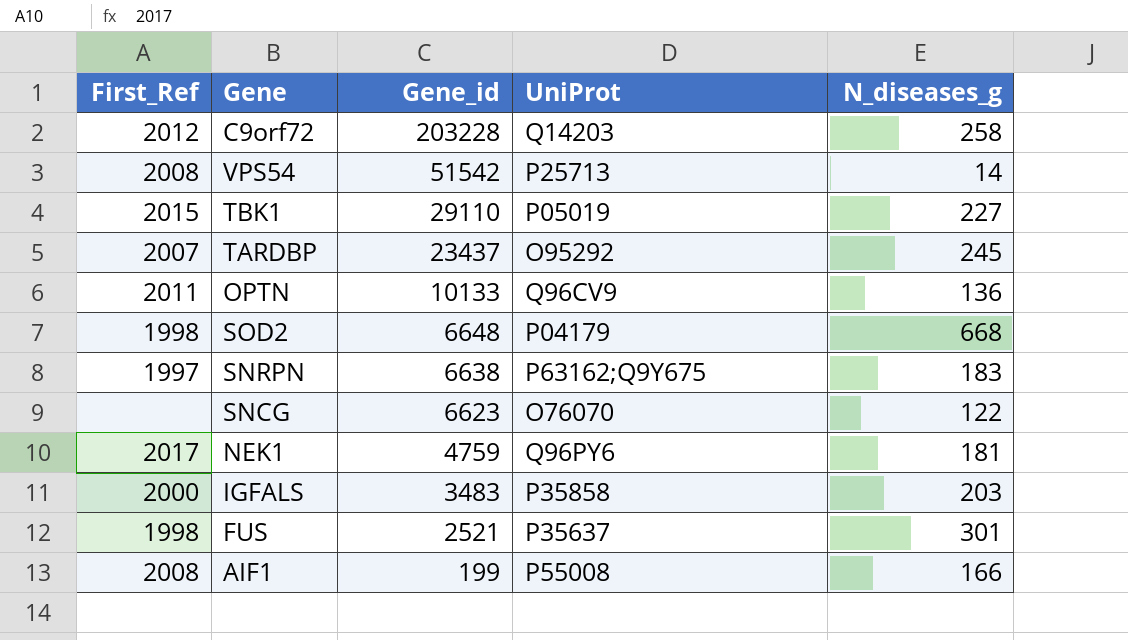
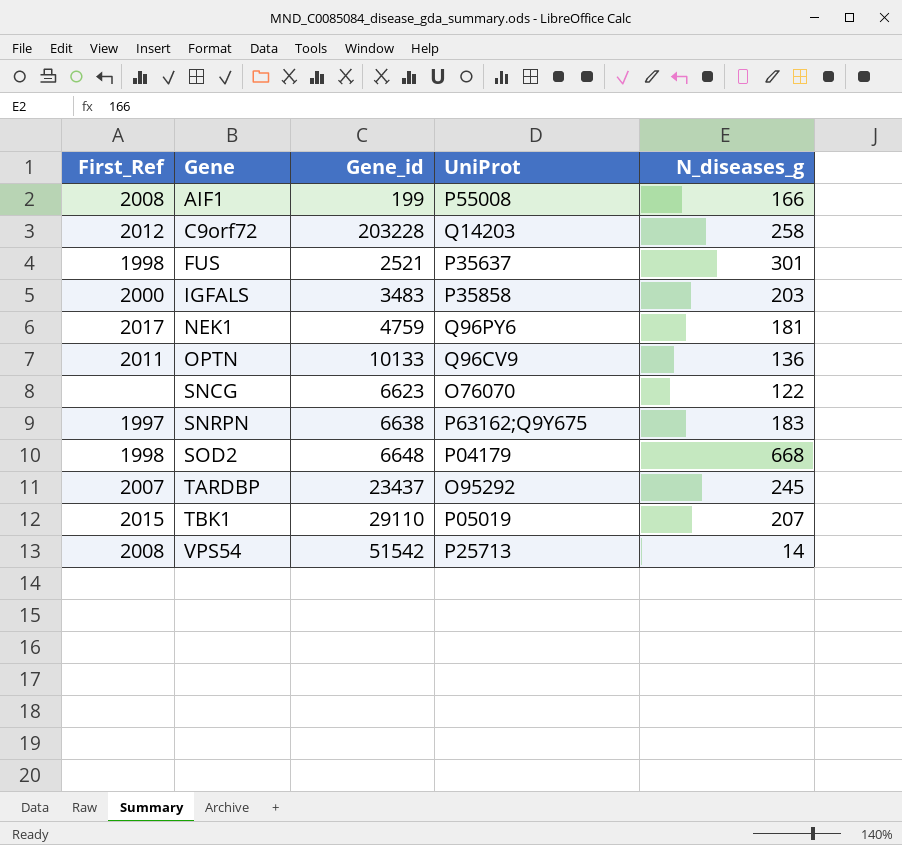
row order: Gene_id descending -> Gene ascending
TBK1 | N_diseases_g: 227 -> 207

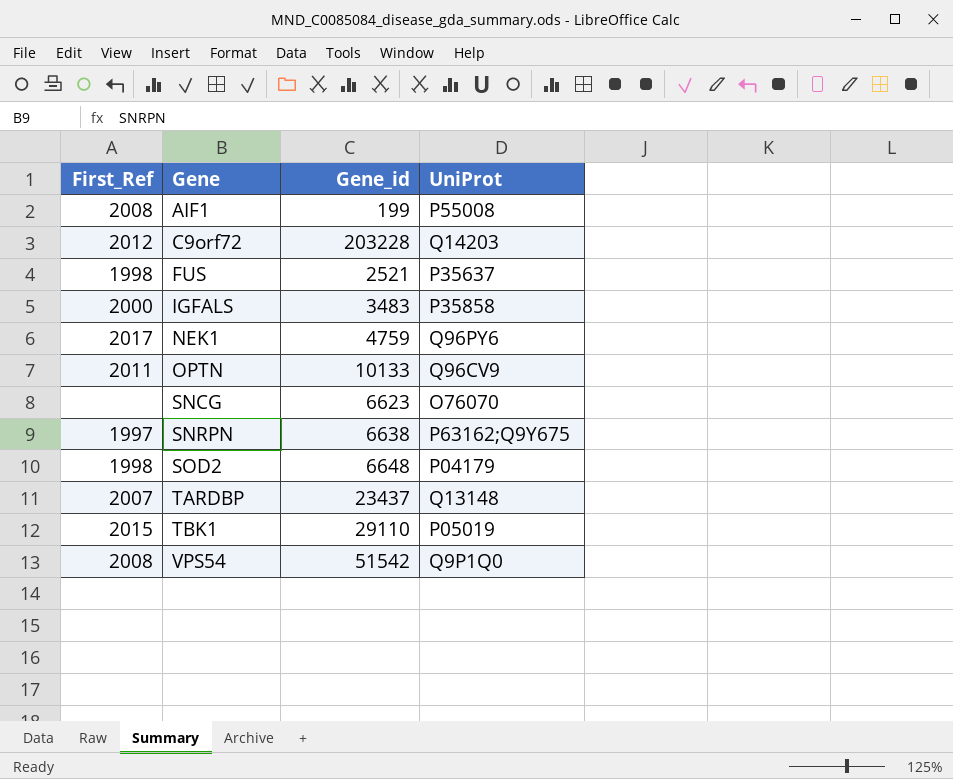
column N_diseases_g | position: 5 -> none
TARDBP | UniProt: O95292 -> Q13148
VPS54 | UniProt: P25713 -> Q9P1Q0

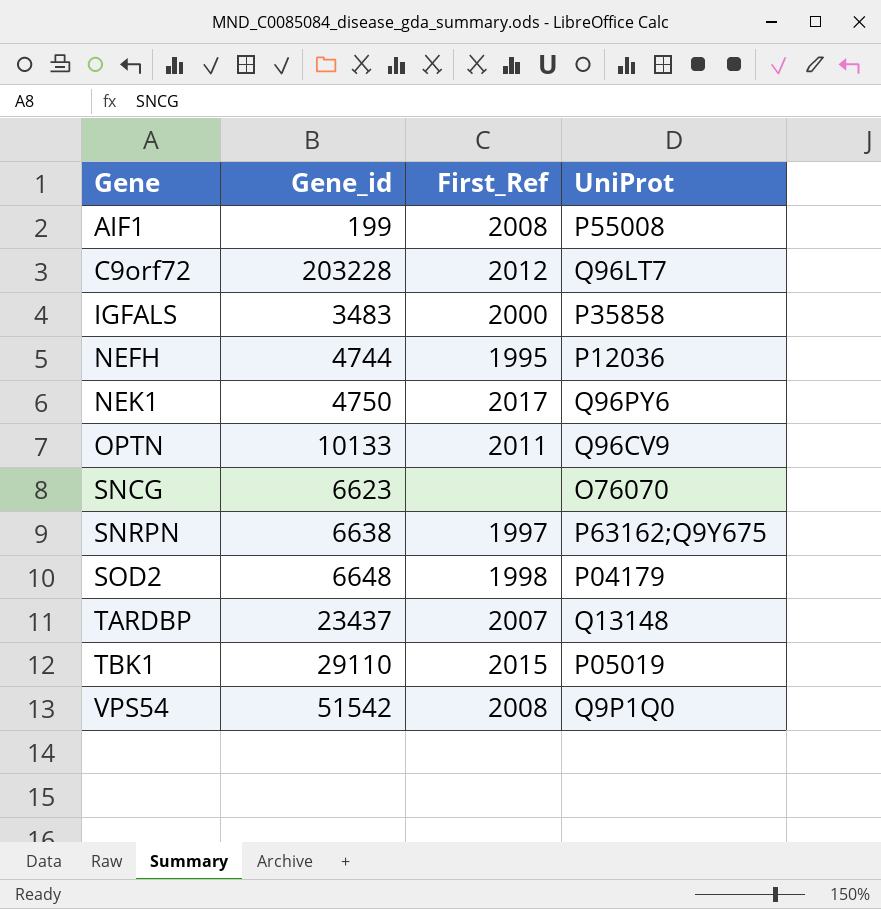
column First_Ref | position: 1 -> 3
row FUS: 1998 | 2521 | P35637 -> none
C9orf72 | UniProt: Q14203 -> Q96LT7
row NEFH: none -> 4744 | 1995 | P12036
NEK1 | Gene_id: 4759 -> 4750

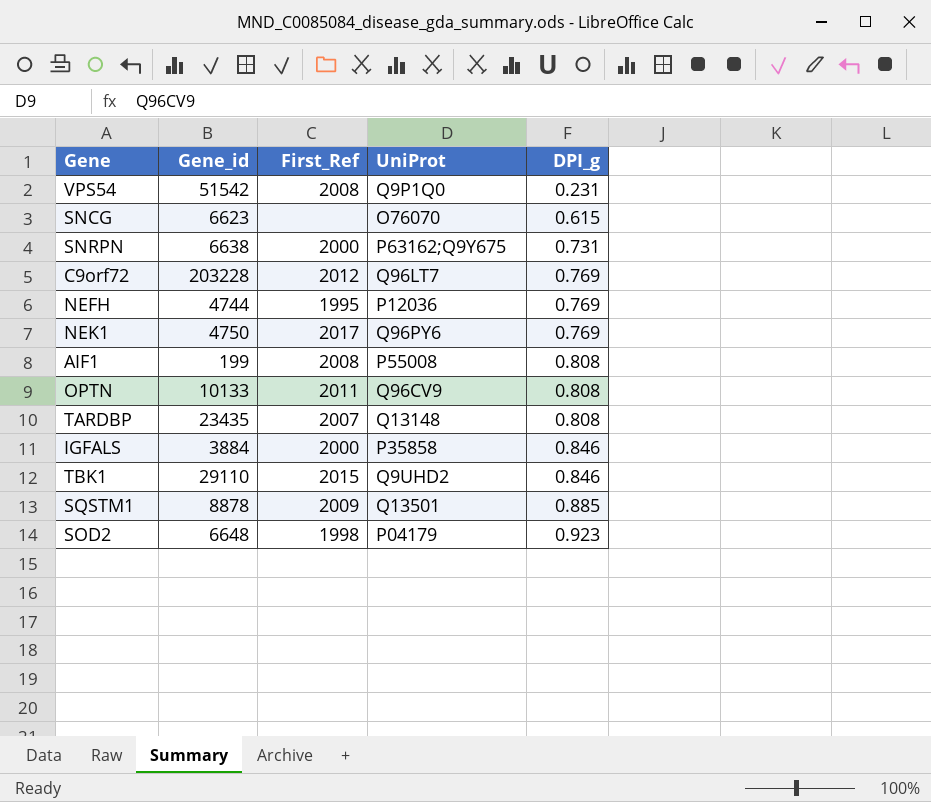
row order: Gene ascending -> DPI_g ascending
column DPI_g | position: none -> 5
SNRPN | First_Ref: 1997 -> 2000
TARDBP | Gene_id: 23437 -> 23435
IGFALS | Gene_id: 3483 -> 3884
TBK1 | UniProt: P05019 -> Q9UHD2
row SQSTM1: none -> 8878 | 2009 | Q13501 | 0.885

